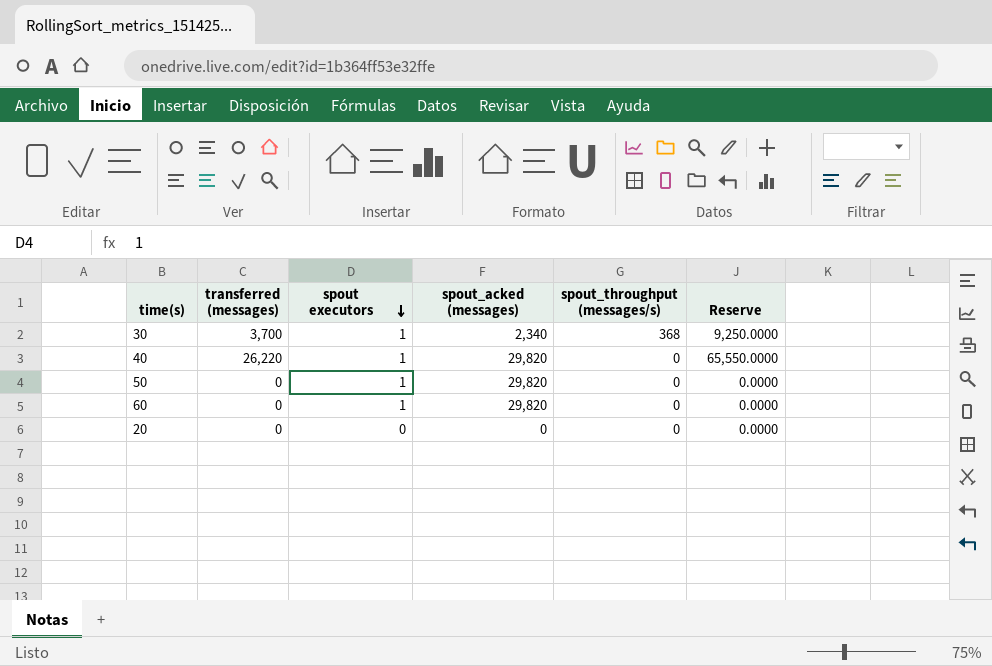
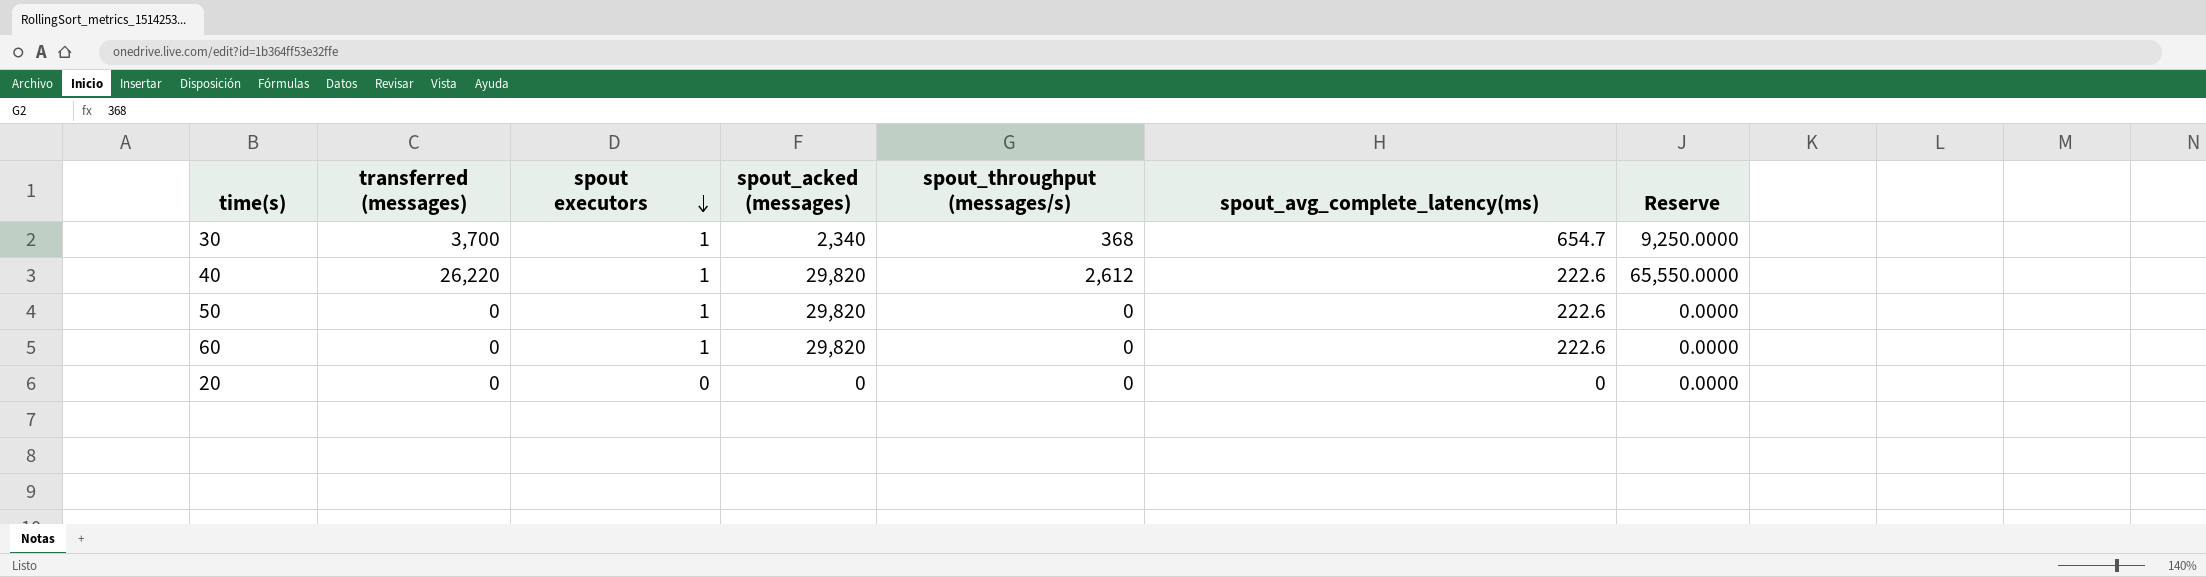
column spout_avg_complete_latency(ms) | position: none -> 6
40 | spout_throughput (messages/s): 0 -> 2,612

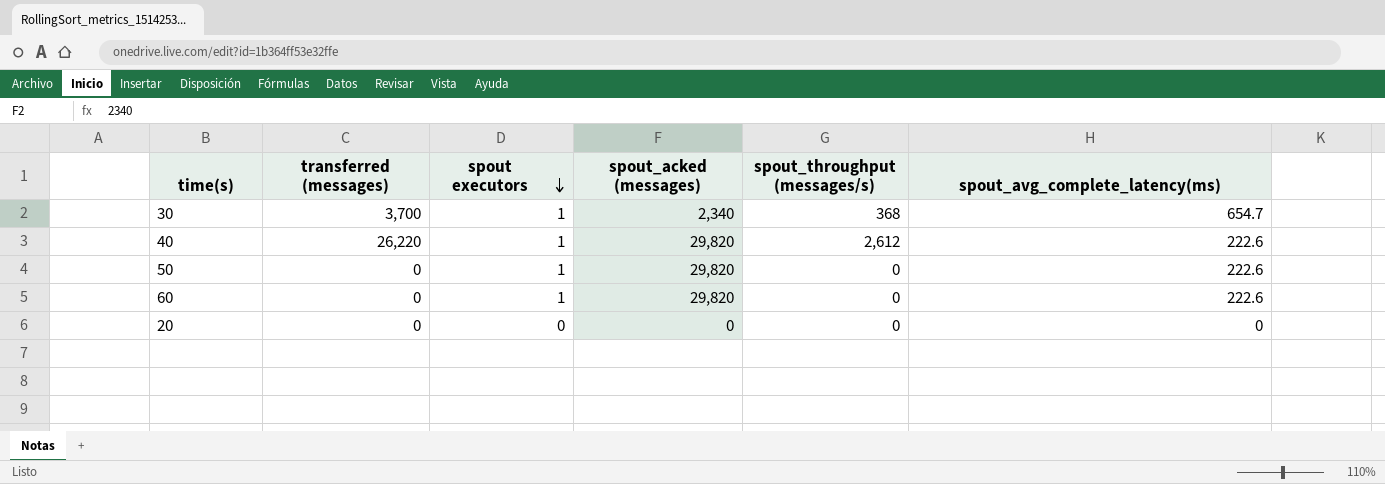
column Reserve | formula: [transferred (messages)] * 2.5 -> none

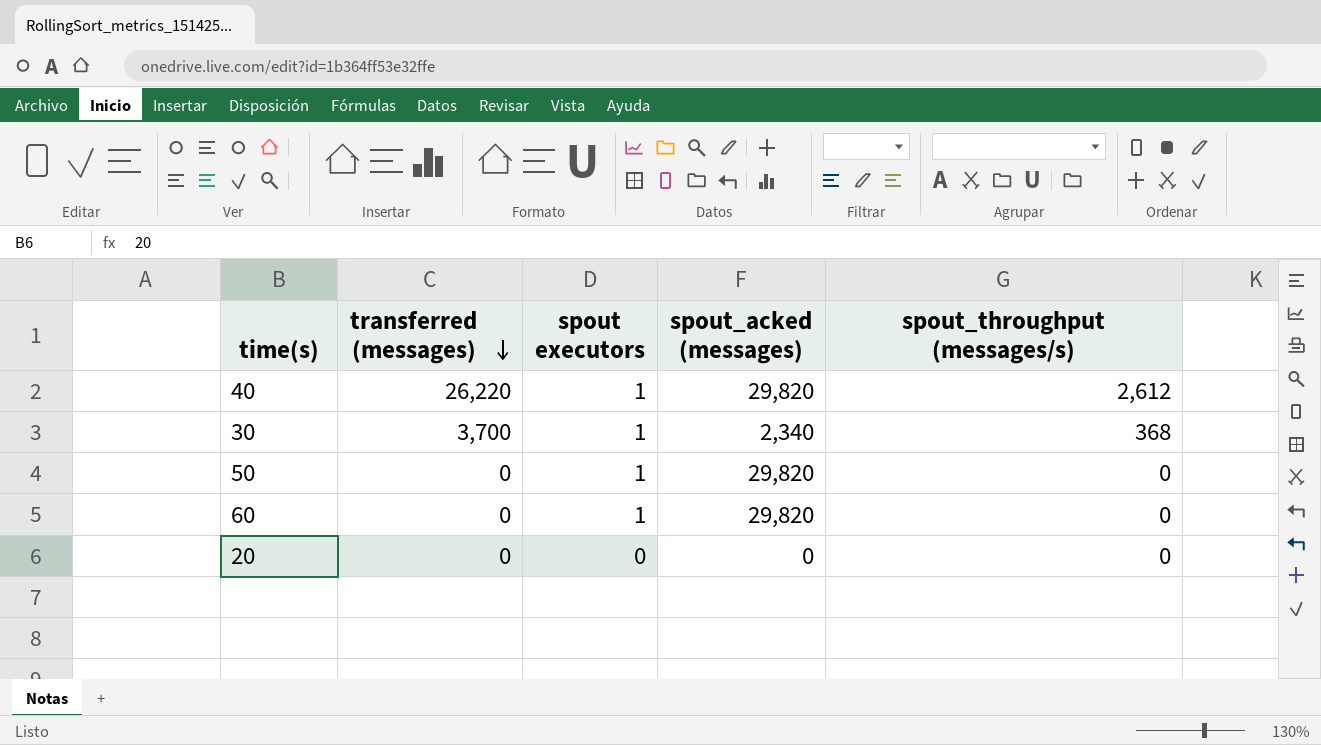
row order: spout executors descending -> transferred (messages) descending
column spout_avg_complete_latency(ms) | position: 6 -> none

